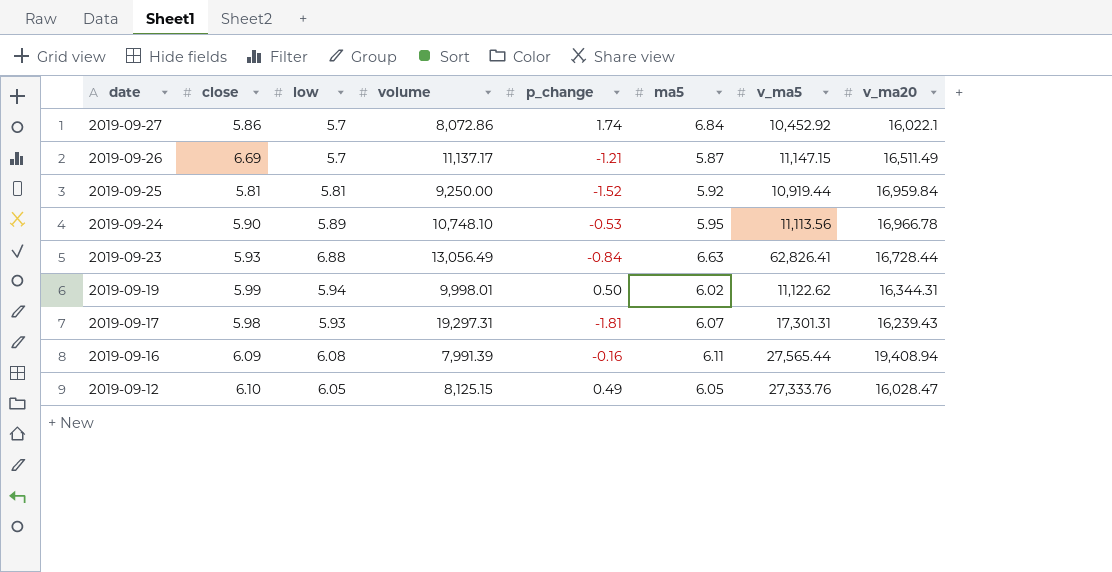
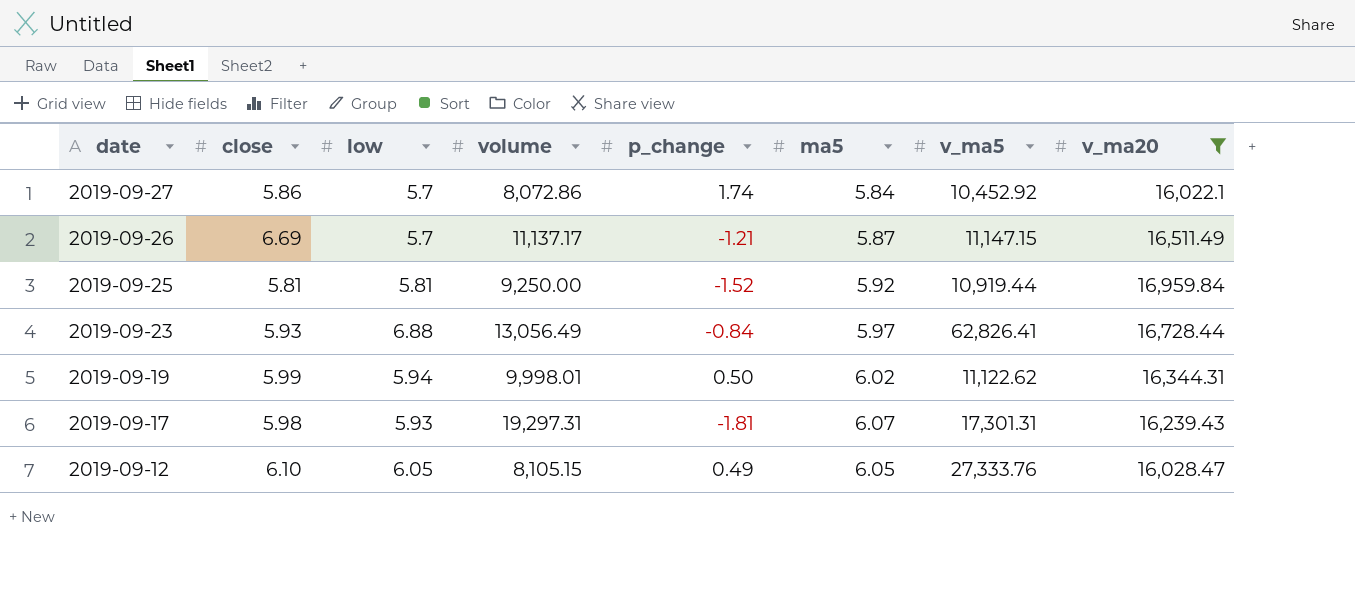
filter: none -> v_ma20 <= 16,959.84
2019-09-27 | ma5: 6.84 -> 5.84
2019-09-23 | ma5: 6.63 -> 5.97
2019-09-12 | volume: 8,125.15 -> 8,105.15

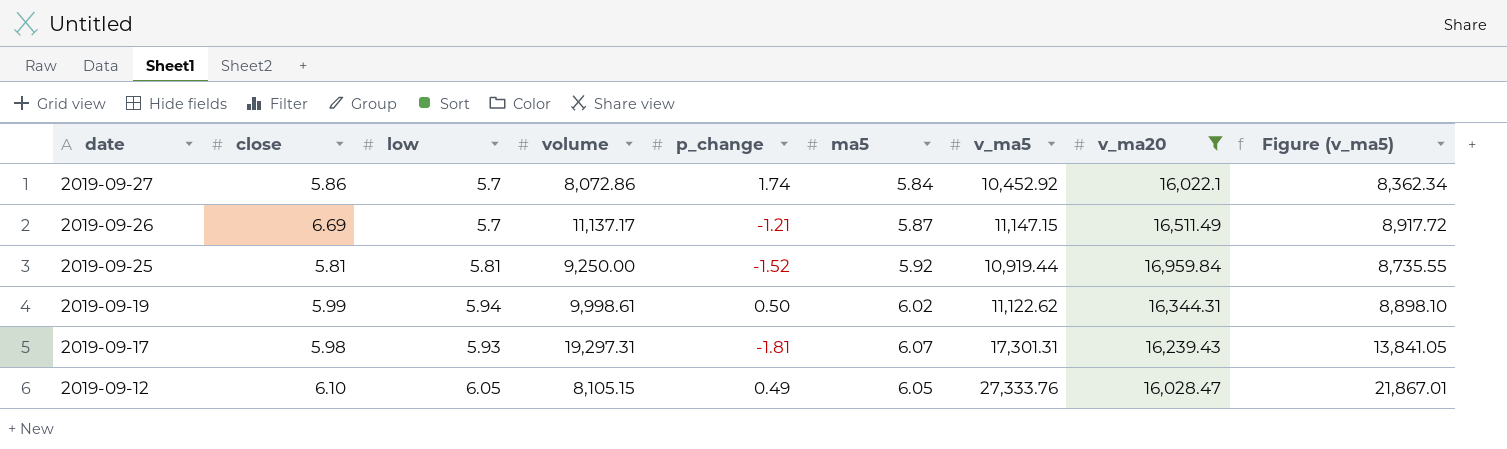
column Figure (v_ma5) | formula: none -> [v_ma5] * 0.8
row 2019-09-23: 5.93 | 6.88 | 13,056.49 | -0.84 | 5.97 | 62,826.41 | 16,728.44 -> none
2019-09-19 | volume: 9,998.01 -> 9,998.61

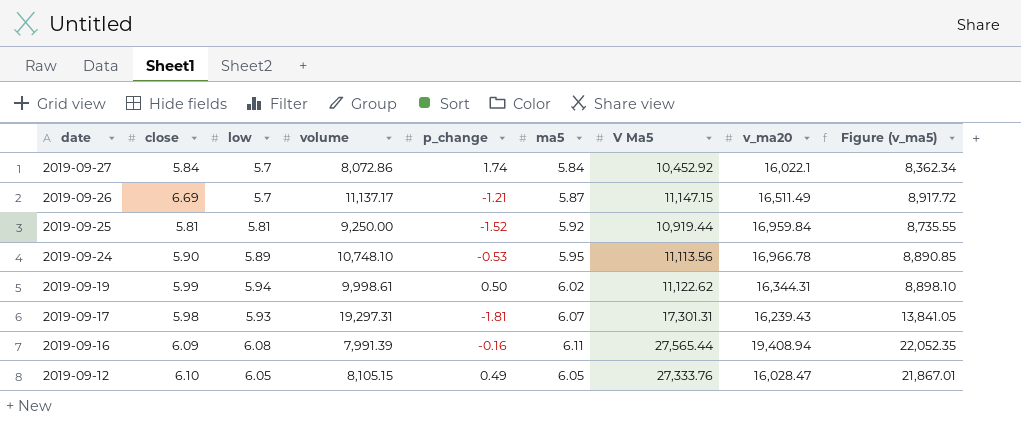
filter: v_ma20 <= 16,959.84 -> none
column name: v_ma5 -> V Ma5
2019-09-27 | close: 5.86 -> 5.84

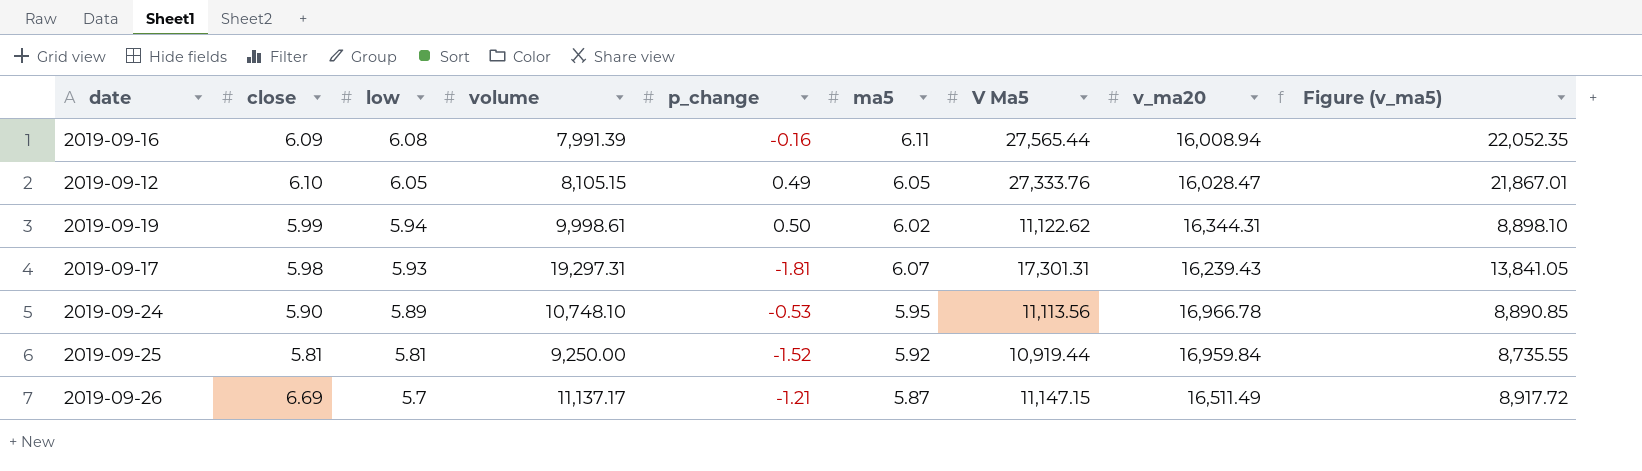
row order: date descending -> low descending
row 2019-09-27: 5.84 | 5.7 | 8,072.86 | 1.74 | 5.84 | 10,452.92 | 16,022.1 | 8,362.34 -> none
2019-09-16 | v_ma20: 19,408.94 -> 16,008.94

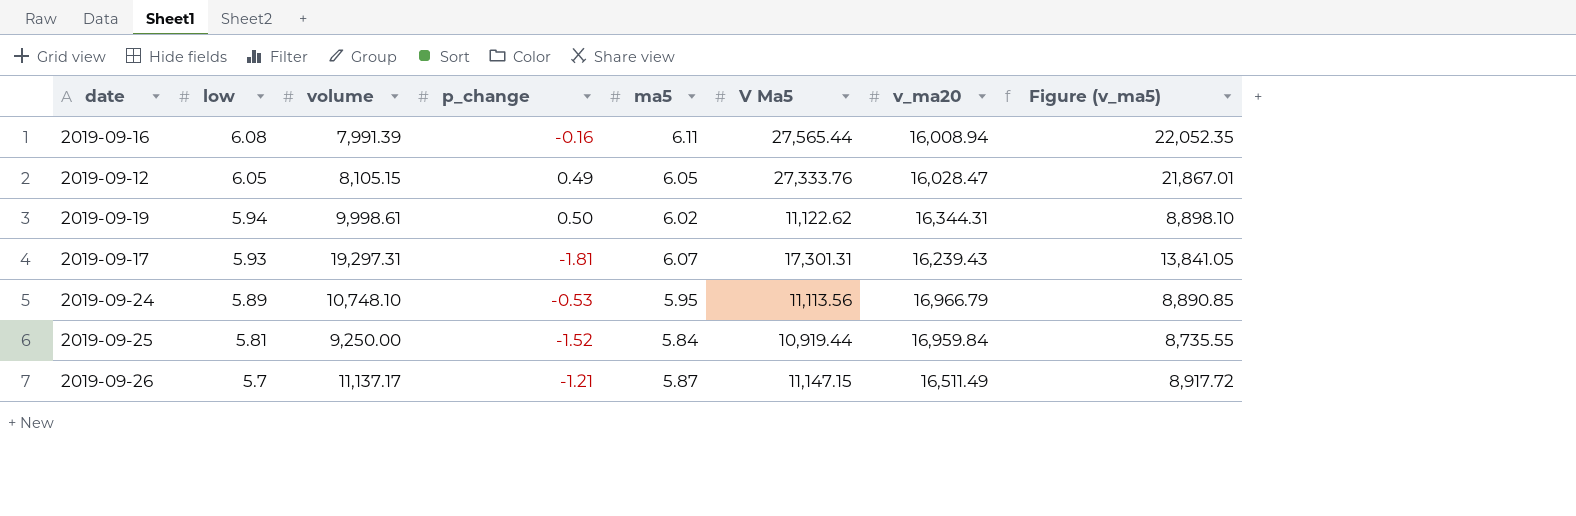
column close | position: 2 -> none
2019-09-24 | v_ma20: 16,966.78 -> 16,966.79
2019-09-25 | ma5: 5.92 -> 5.84

